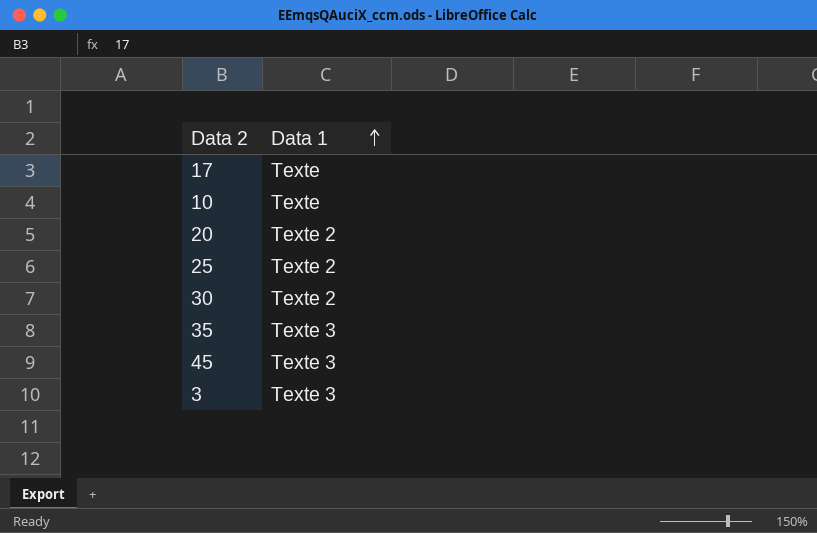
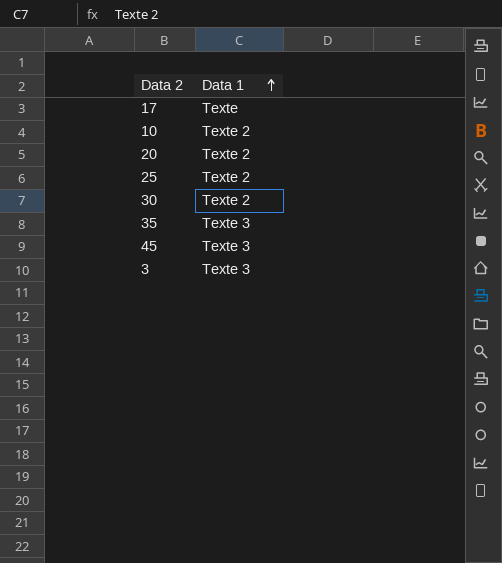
10 | Data 1: Texte -> Texte 2

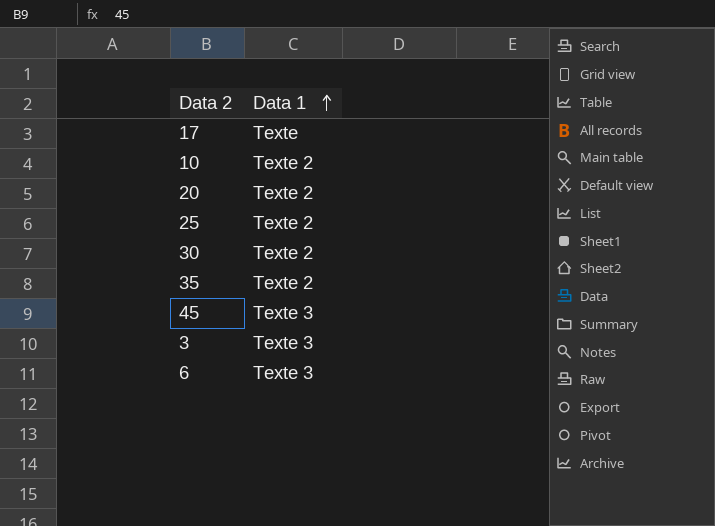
35 | Data 1: Texte 3 -> Texte 2
row 6: none -> Texte 3

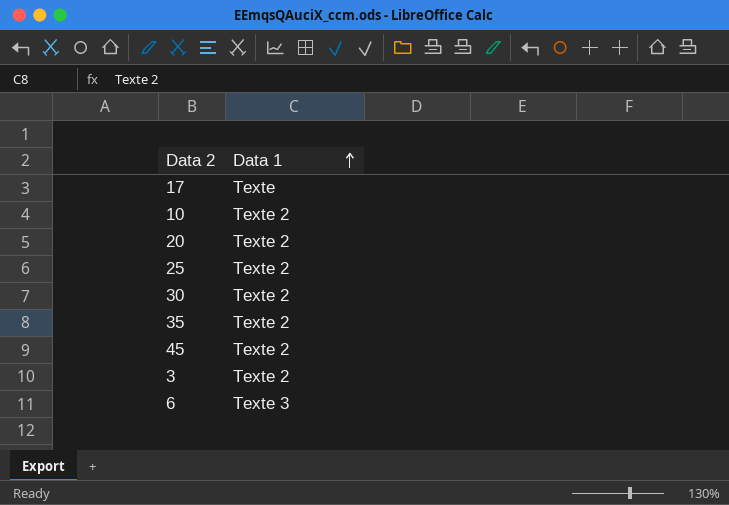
45 | Data 1: Texte 3 -> Texte 2
3 | Data 1: Texte 3 -> Texte 2

